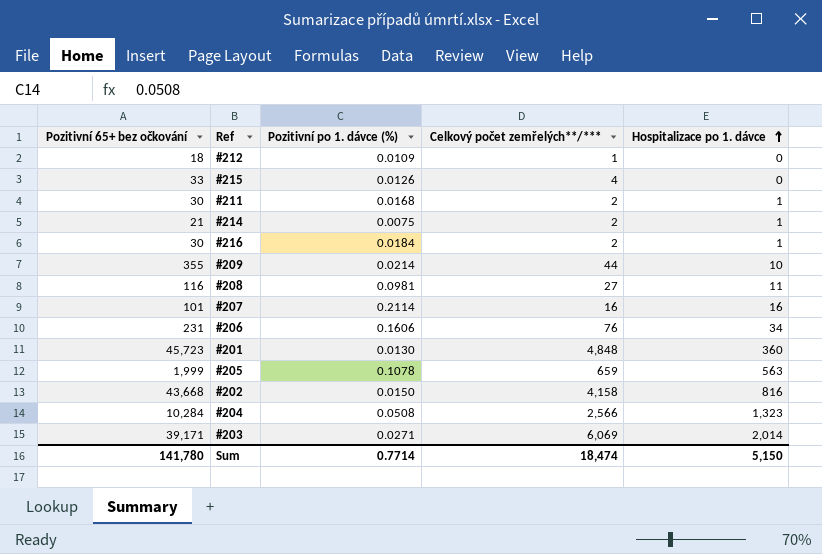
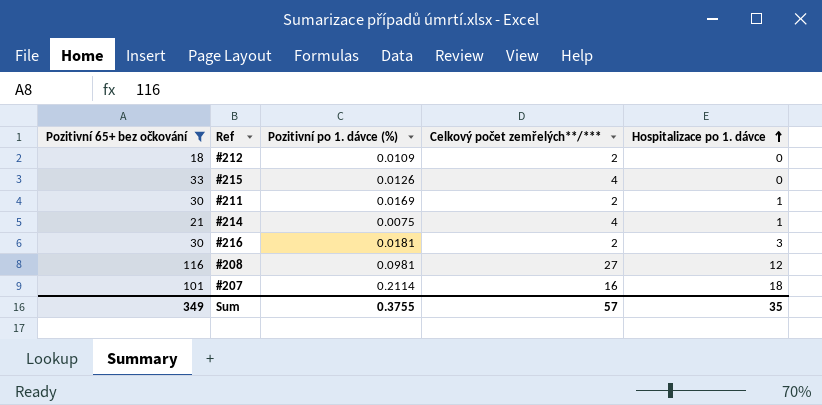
filter: none -> Pozitivní 65+ bez očkování <= 116
#212 | Celkový počet zemřelých**/***: 1 -> 2
#211 | Pozitivní po 1. dávce (%): 0.0168 -> 0.0169
#214 | Celkový počet zemřelých**/***: 2 -> 4
#216 | Pozitivní po 1. dávce (%): 0.0184 -> 0.0181
#216 | Hospitalizace po 1. dávce: 1 -> 3
#208 | Hospitalizace po 1. dávce: 11 -> 12
#207 | Hospitalizace po 1. dávce: 16 -> 18
Sum | Pozitivní 65+ bez očkování: 141,780 -> 349
Sum | Pozitivní po 1. dávce (%): 0.7714 -> 0.3755
Sum | Celkový počet zemřelých**/***: 18,474 -> 57
Sum | Hospitalizace po 1. dávce: 5,150 -> 35

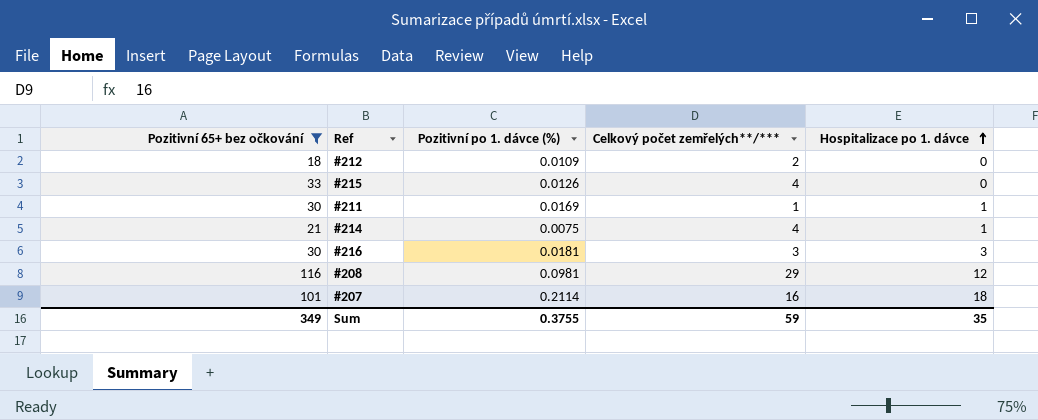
#211 | Celkový počet zemřelých**/***: 2 -> 1
#216 | Celkový počet zemřelých**/***: 2 -> 3
#208 | Celkový počet zemřelých**/***: 27 -> 29
Sum | Celkový počet zemřelých**/***: 57 -> 59

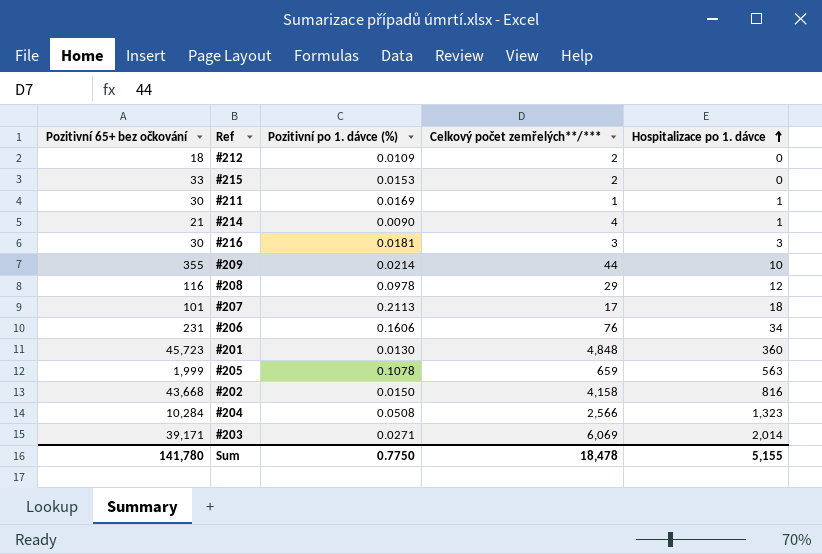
filter: Pozitivní 65+ bez očkování <= 116 -> none
#215 | Pozitivní po 1. dávce (%): 0.0126 -> 0.0153
#215 | Celkový počet zemřelých**/***: 4 -> 2
#214 | Pozitivní po 1. dávce (%): 0.0075 -> 0.0090
#208 | Pozitivní po 1. dávce (%): 0.0981 -> 0.0978
#207 | Pozitivní po 1. dávce (%): 0.2114 -> 0.2113
#207 | Celkový počet zemřelých**/***: 16 -> 17
Sum | Pozitivní 65+ bez očkování: 349 -> 141,780
Sum | Pozitivní po 1. dávce (%): 0.3755 -> 0.7750
Sum | Celkový počet zemřelých**/***: 59 -> 18,478
Sum | Hospitalizace po 1. dávce: 35 -> 5,155

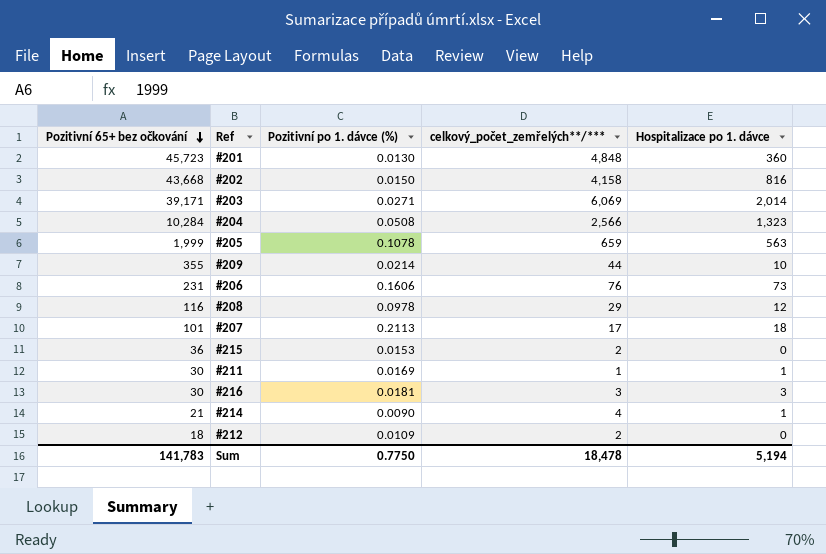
row order: Hospitalizace po 1. dávce ascending -> Pozitivní 65+ bez očkování descending
column name: Celkový počet zemřelých**/*** -> celkový_počet_zemřelých**/***
#206 | Hospitalizace po 1. dávce: 34 -> 73
#215 | Pozitivní 65+ bez očkování: 33 -> 36
Sum | Pozitivní 65+ bez očkování: 141,780 -> 141,783
Sum | Hospitalizace po 1. dávce: 5,155 -> 5,194

